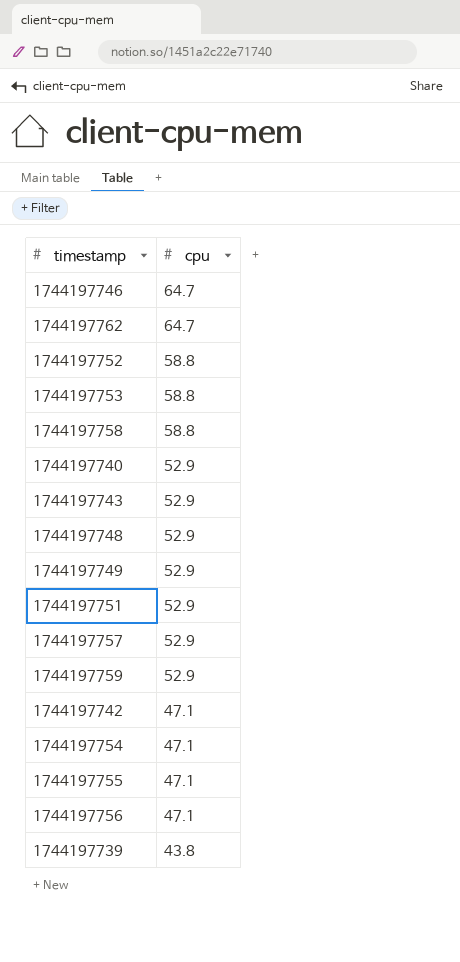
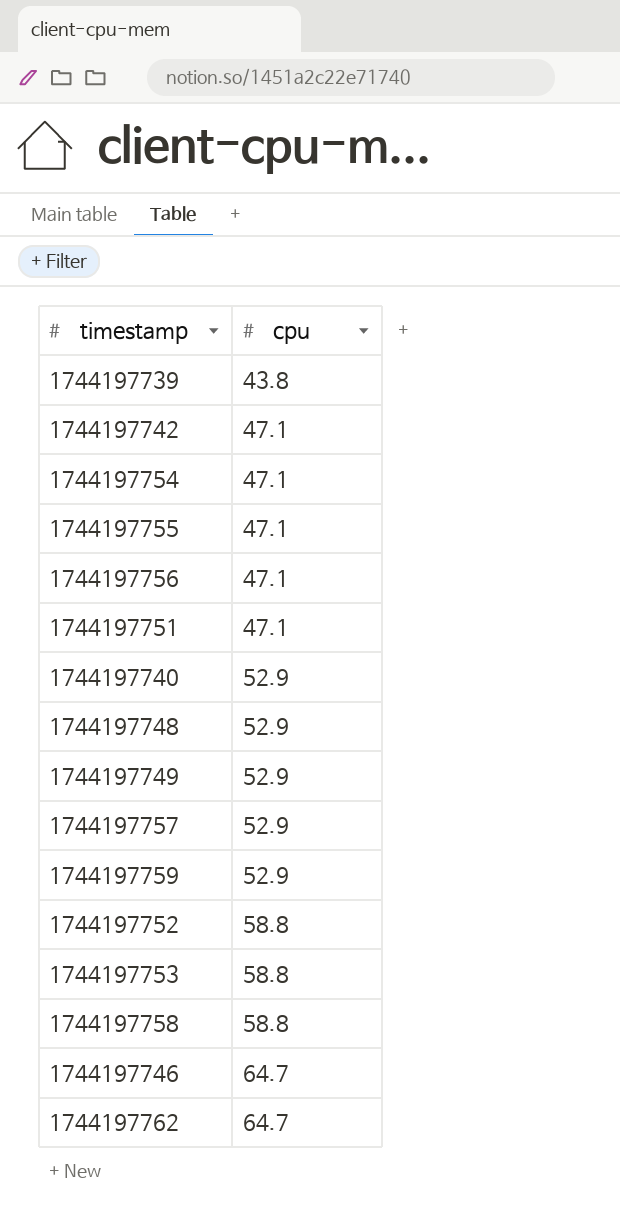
row order: cpu descending -> cpu ascending
row 1744197743: 52.9 -> none
1744197751 | cpu: 52.9 -> 47.1

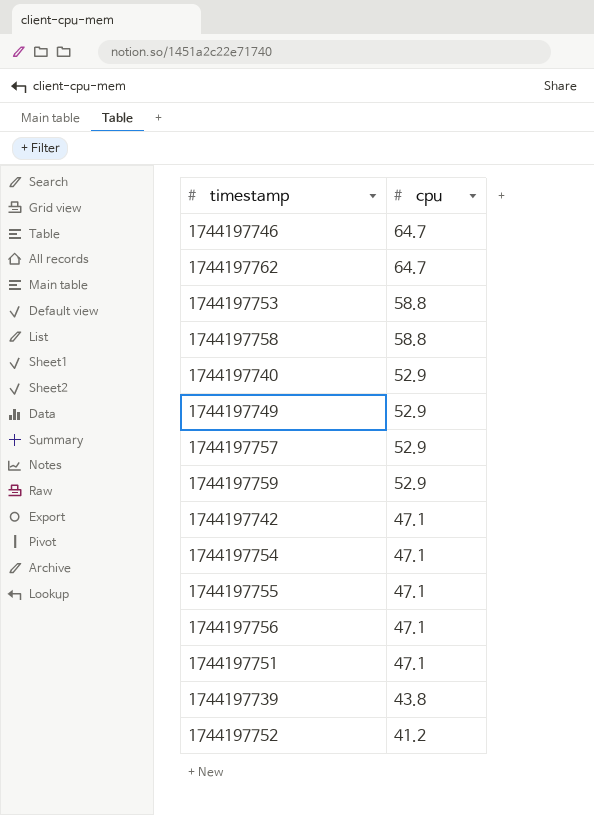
row order: cpu ascending -> cpu descending
row 1744197748: 52.9 -> none
1744197752 | cpu: 58.8 -> 41.2

